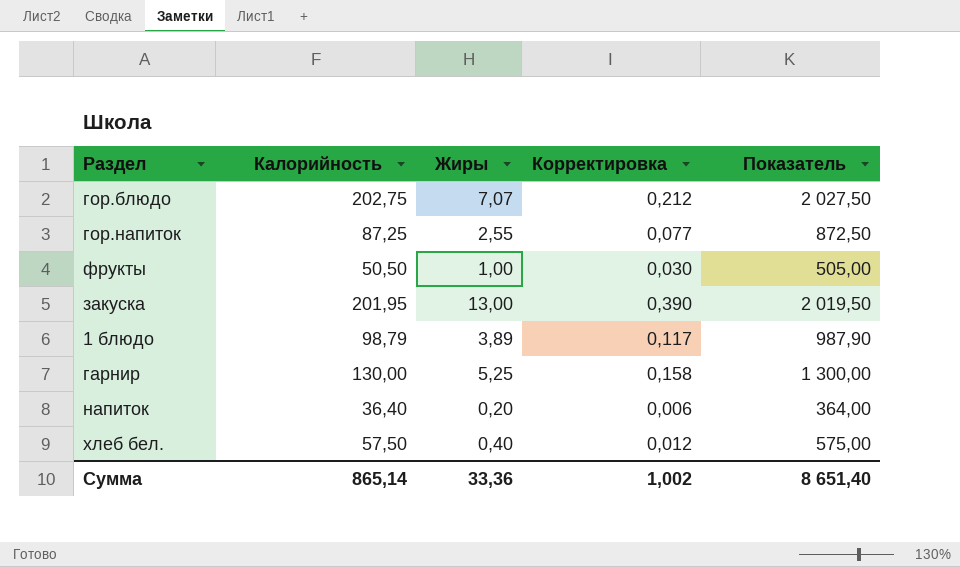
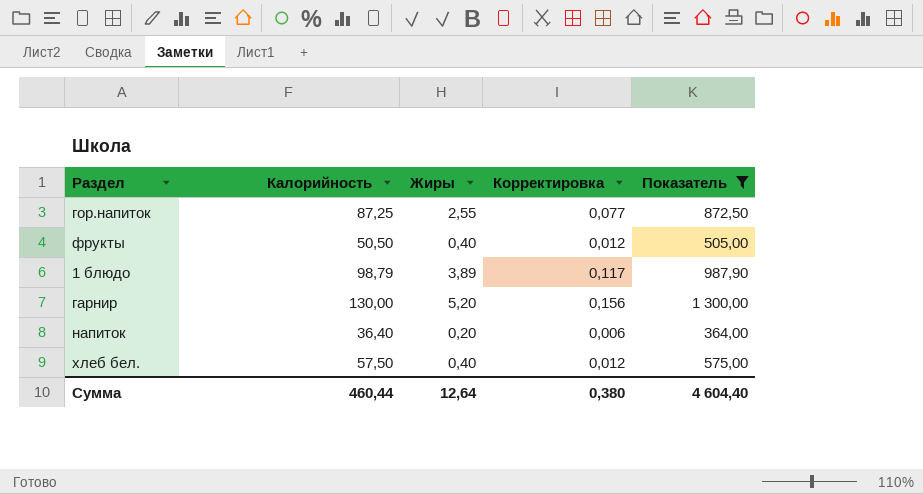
filter: none -> Показатель <= 1 300,00
фрукты | Жиры: 1,00 -> 0,40
фрукты | Корректировка: 0,030 -> 0,012
гарнир | Жиры: 5,25 -> 5,20
гарнир | Корректировка: 0,158 -> 0,156
Сумма | Калорийность: 865,14 -> 460,44
Сумма | Жиры: 33,36 -> 12,64
Сумма | Корректировка: 1,002 -> 0,380
Сумма | Показатель: 8 651,40 -> 4 604,40

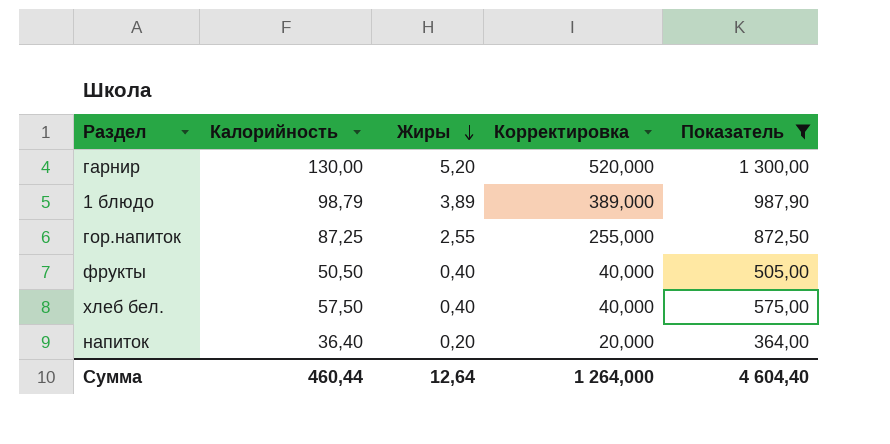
row order: none -> Жиры descending
column Корректировка | formula: [Жиры] * 0,03 -> [Жиры] * 100
Сумма | Корректировка: 0,380 -> 1 264,000

